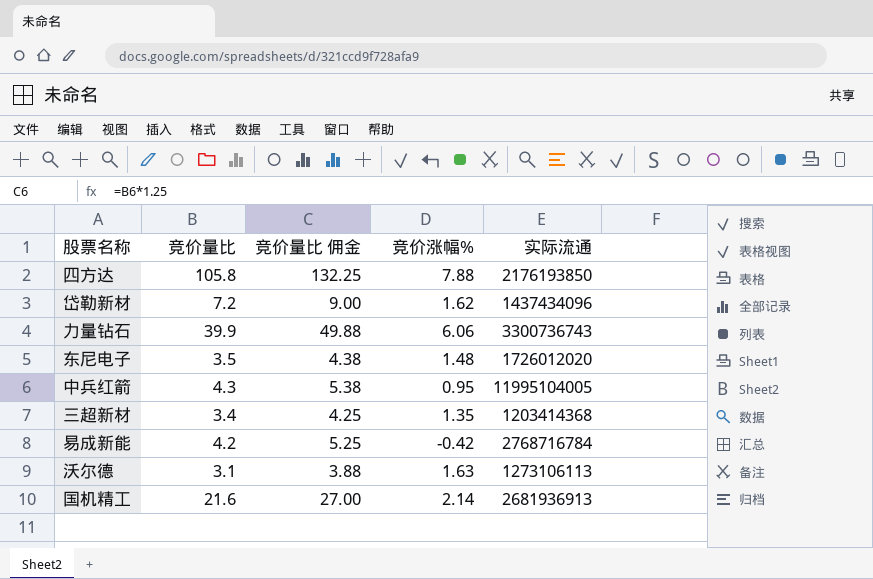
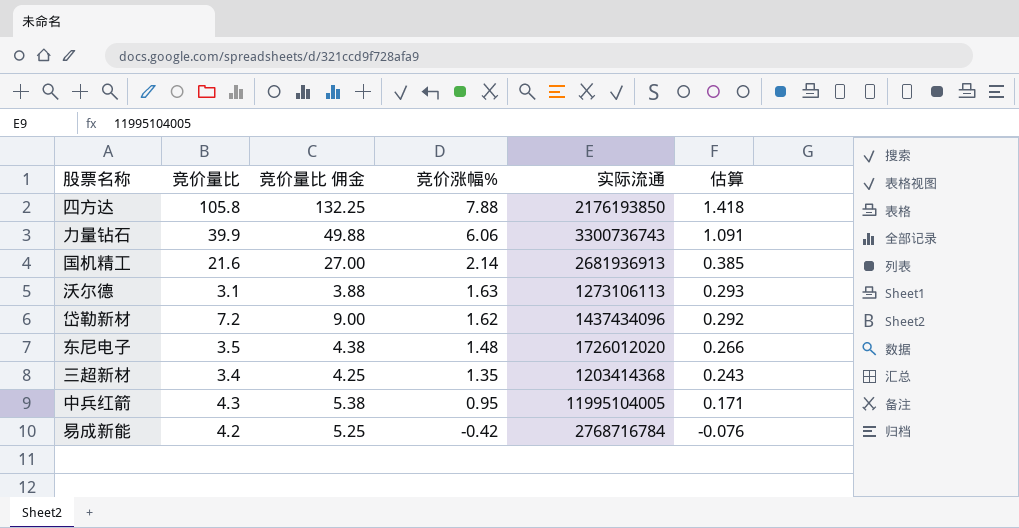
row order: none -> 竞价涨幅% descending
column 估算 | formula: none -> [竞价涨幅%] * 0.18

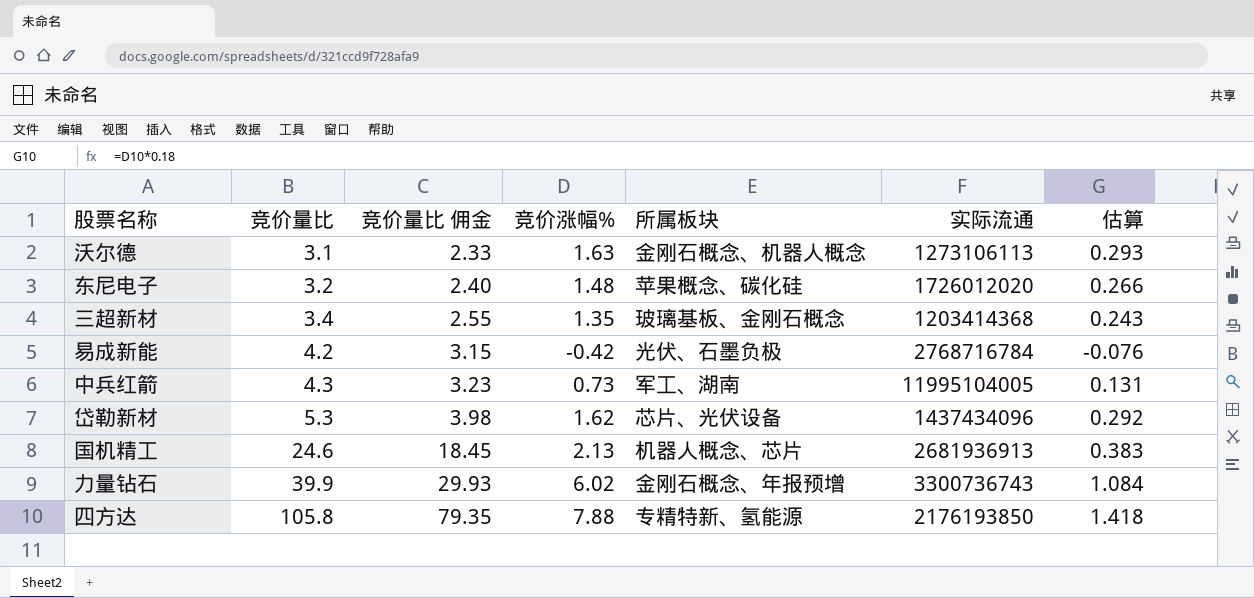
row order: 竞价涨幅% descending -> 竞价量比 ascending
column 竞价量比 佣金 | formula: [竞价量比] * 1.25 -> [竞价量比] * 0.75
column 所属板块 | position: none -> 5
东尼电子 | 竞价量比: 3.5 -> 3.2
中兵红箭 | 竞价涨幅%: 0.95 -> 0.73
中兵红箭 | 估算: 0.171 -> 0.131
岱勒新材 | 竞价量比: 7.2 -> 5.3
国机精工 | 竞价量比: 21.6 -> 24.6
国机精工 | 竞价涨幅%: 2.14 -> 2.13
国机精工 | 估算: 0.385 -> 0.383
力量钻石 | 竞价涨幅%: 6.06 -> 6.02
力量钻石 | 估算: 1.091 -> 1.084

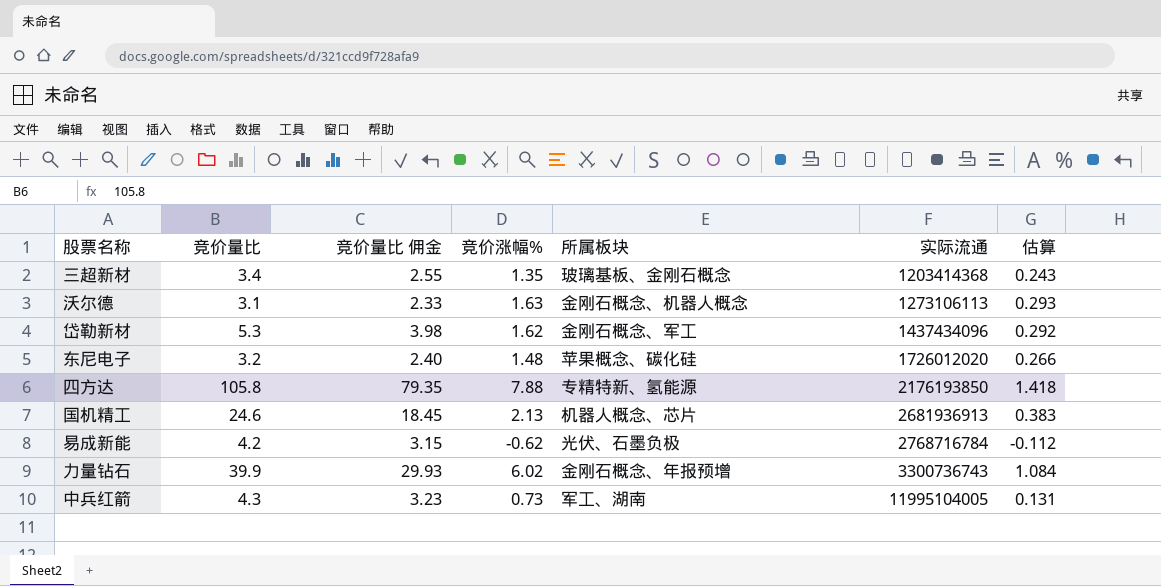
row order: 竞价量比 ascending -> 实际流通 ascending
岱勒新材 | 所属板块: 芯片、光伏设备 -> 金刚石概念、军工
易成新能 | 竞价涨幅%: -0.42 -> -0.62
易成新能 | 估算: -0.076 -> -0.112

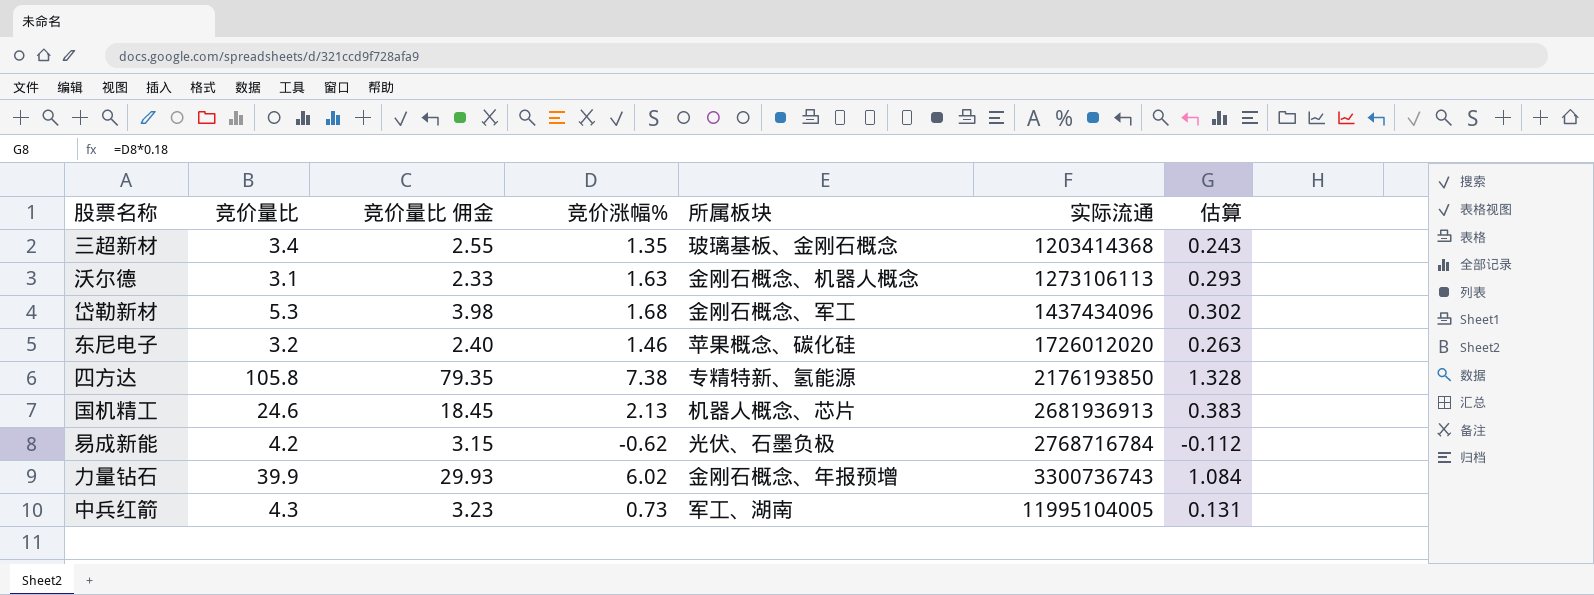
岱勒新材 | 竞价涨幅%: 1.62 -> 1.68
岱勒新材 | 估算: 0.292 -> 0.302
东尼电子 | 竞价涨幅%: 1.48 -> 1.46
东尼电子 | 估算: 0.266 -> 0.263
四方达 | 竞价涨幅%: 7.88 -> 7.38
四方达 | 估算: 1.418 -> 1.328

